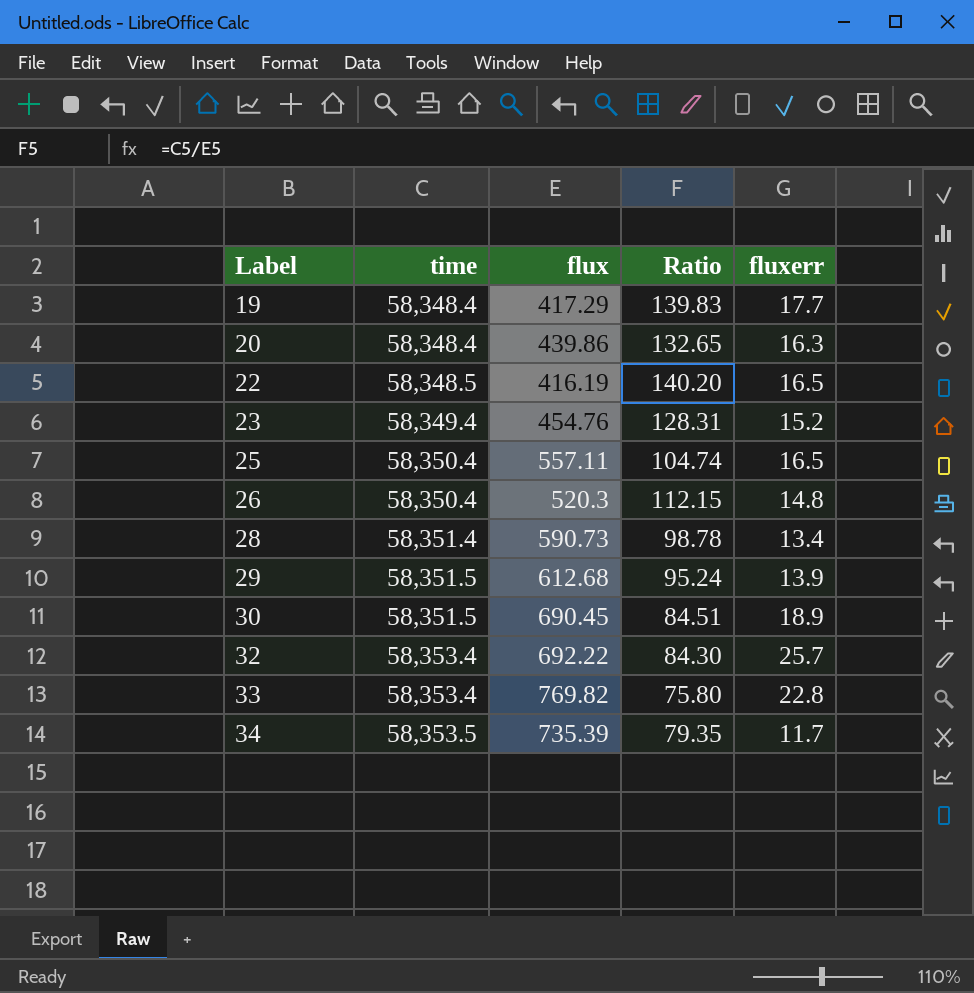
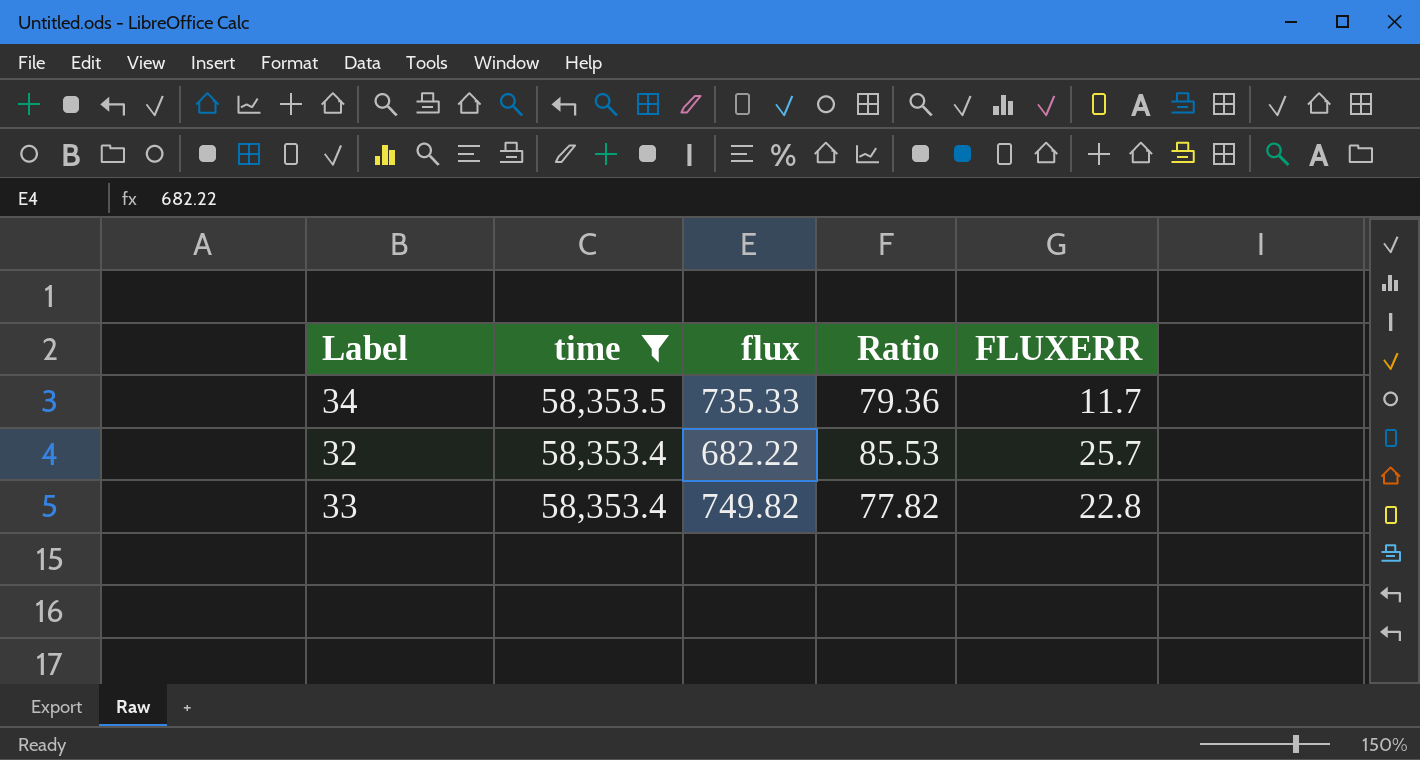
filter: none -> time >= 58,353.4
row order: Label ascending -> time descending
column name: fluxerr -> FLUXERR
34 | flux: 735.39 -> 735.33
34 | Ratio: 79.35 -> 79.36
32 | flux: 692.22 -> 682.22
32 | Ratio: 84.30 -> 85.53
33 | flux: 769.82 -> 749.82
33 | Ratio: 75.80 -> 77.82

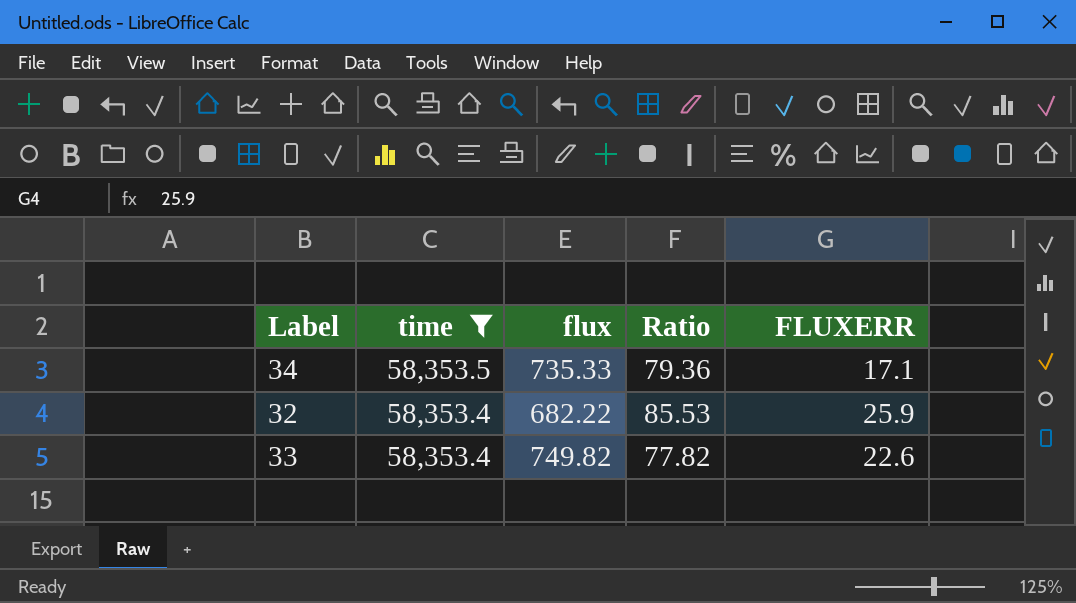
34 | FLUXERR: 11.7 -> 17.1
32 | FLUXERR: 25.7 -> 25.9
33 | FLUXERR: 22.8 -> 22.6

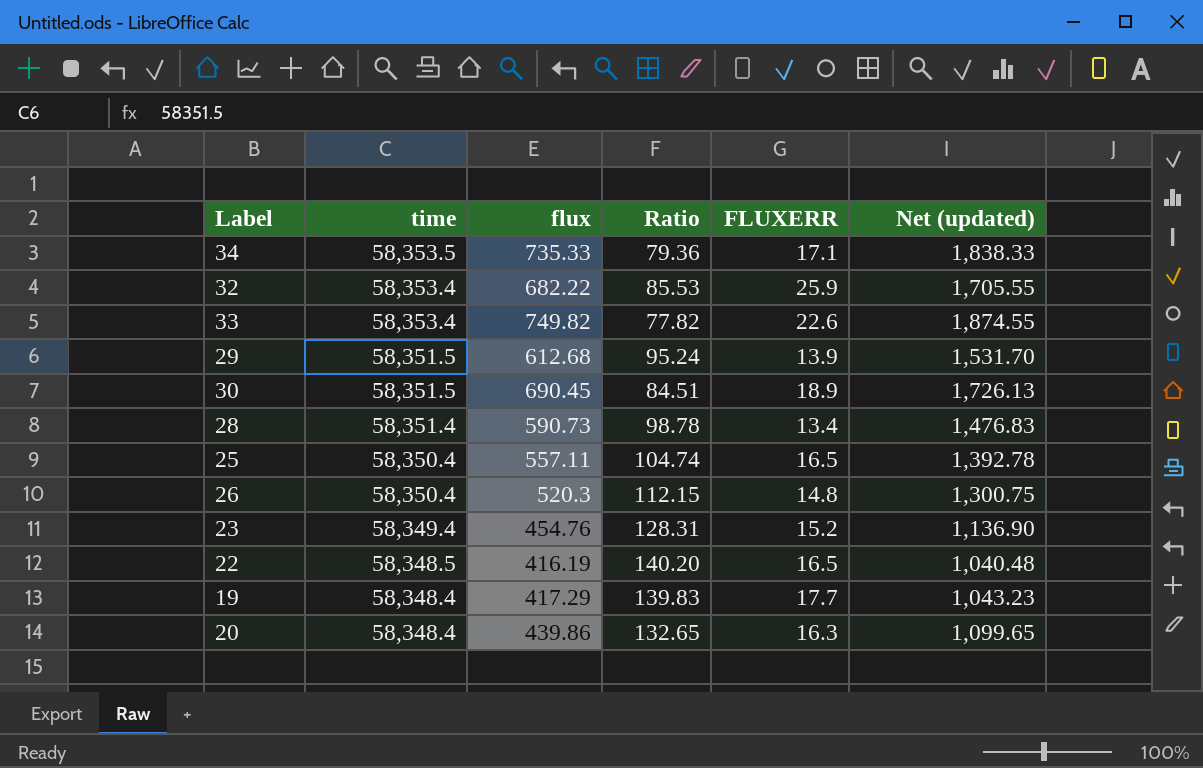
filter: time >= 58,353.4 -> none
column Net (updated) | formula: none -> [flux] * 2.5

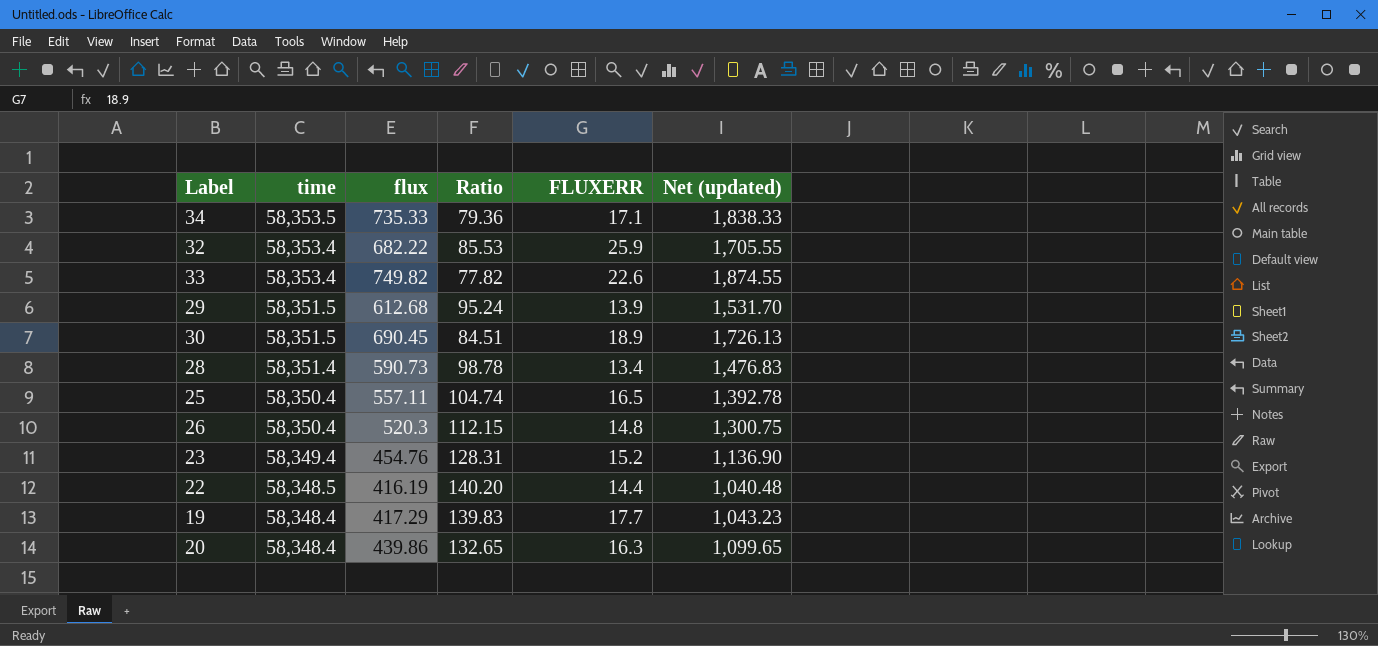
22 | FLUXERR: 16.5 -> 14.4

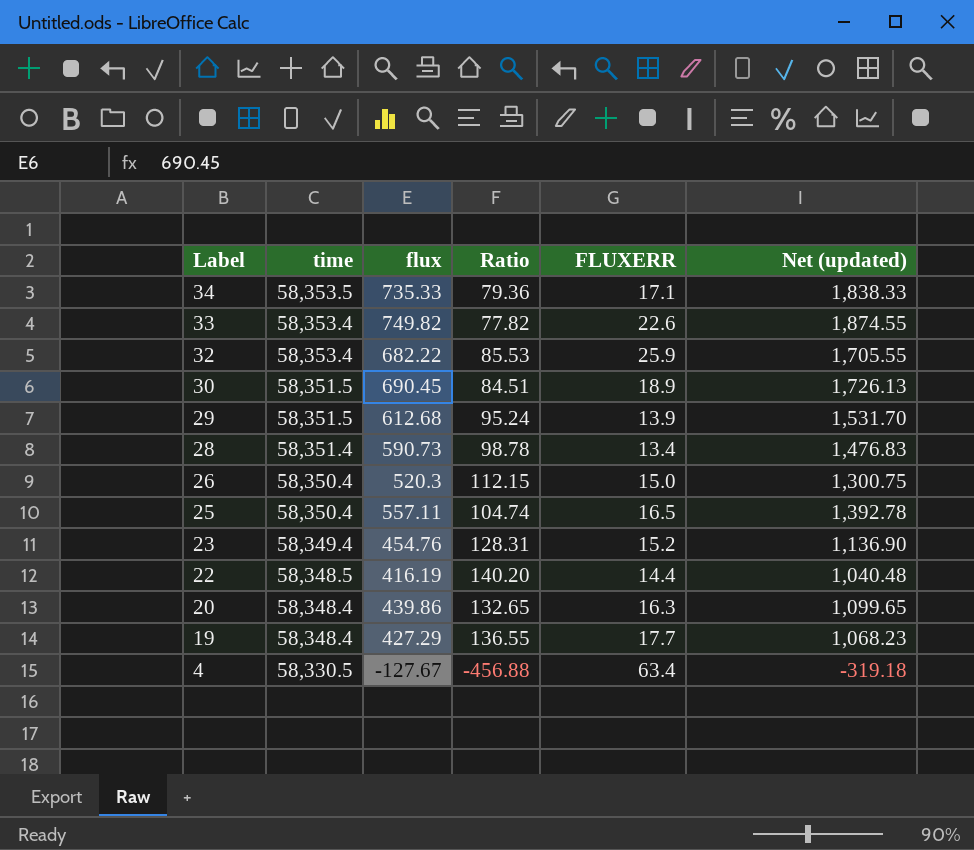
row order: time descending -> Label descending
26 | FLUXERR: 14.8 -> 15.0
19 | flux: 417.29 -> 427.29
19 | Ratio: 139.83 -> 136.55
19 | Net (updated): 1,043.23 -> 1,068.23
row 4: none -> 58,330.5 | -127.67 | -456.88 | 63.4 | -319.18

